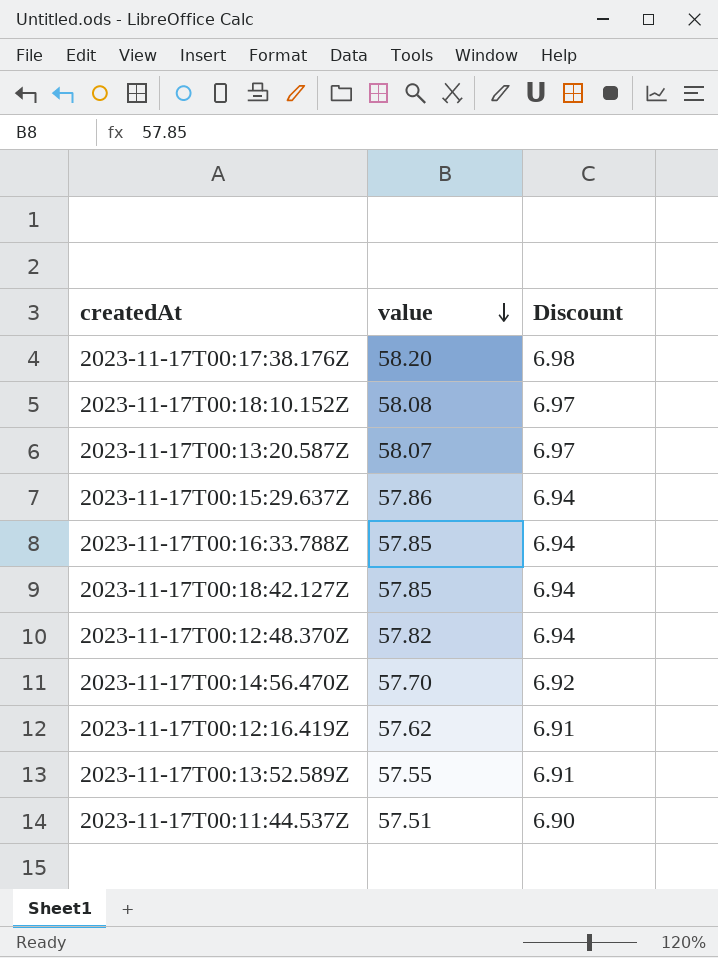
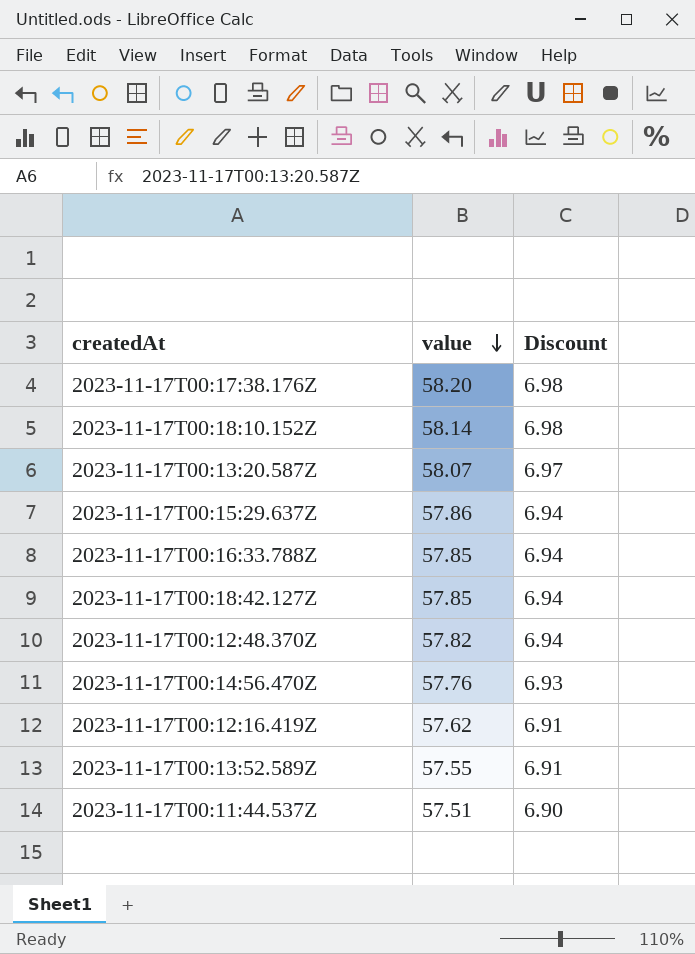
2023-11-17T00:18:10.152Z | value: 58.08 -> 58.14
2023-11-17T00:18:10.152Z | Discount: 6.97 -> 6.98
2023-11-17T00:14:56.470Z | value: 57.70 -> 57.76
2023-11-17T00:14:56.470Z | Discount: 6.92 -> 6.93

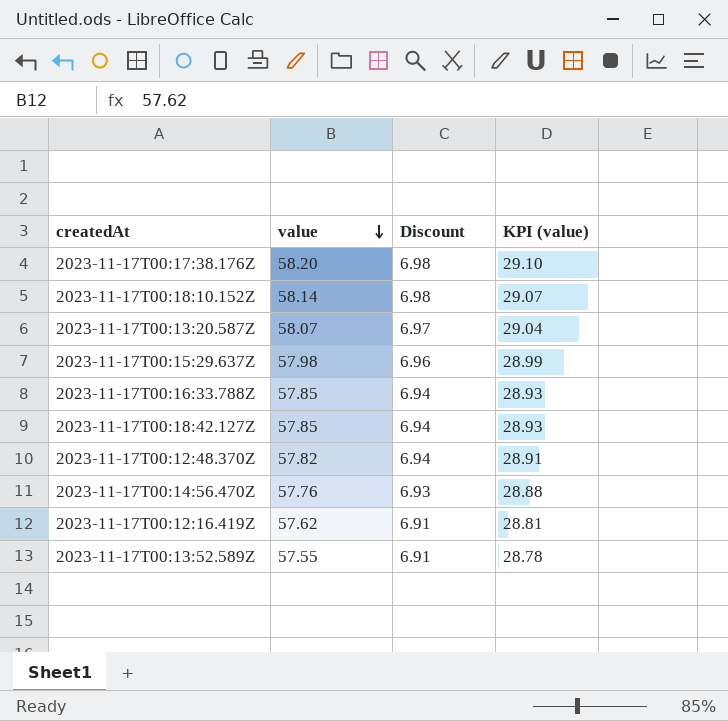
column KPI (value) | formula: none -> [value] * 0.5
row 2023-11-17T00:11:44.537Z: 57.51 | 6.90 -> none
2023-11-17T00:15:29.637Z | value: 57.86 -> 57.98
2023-11-17T00:15:29.637Z | Discount: 6.94 -> 6.96

